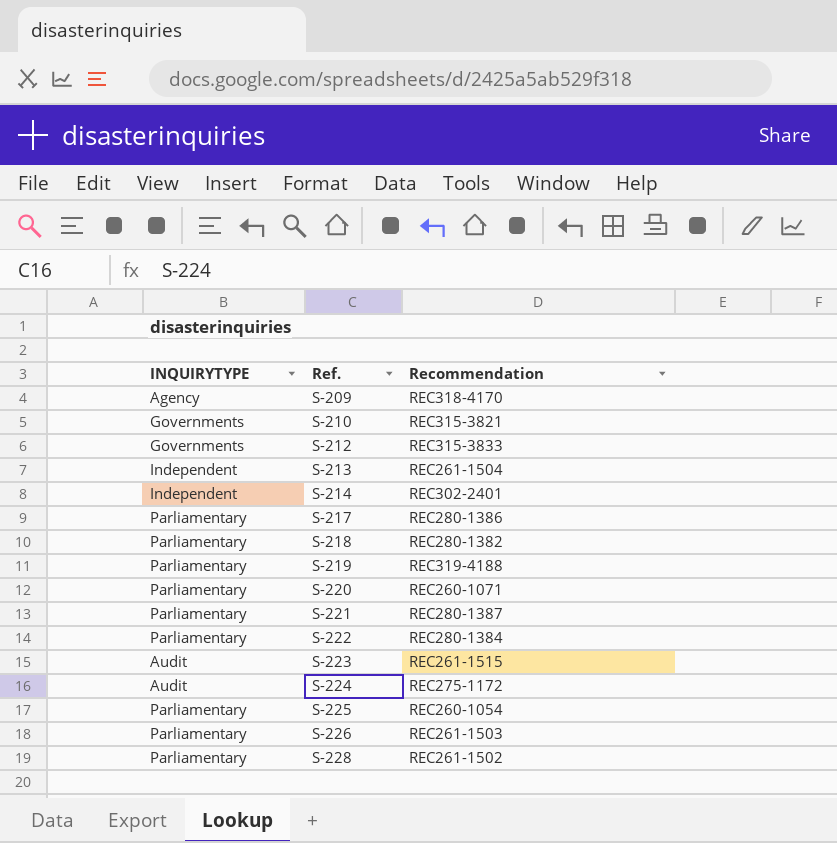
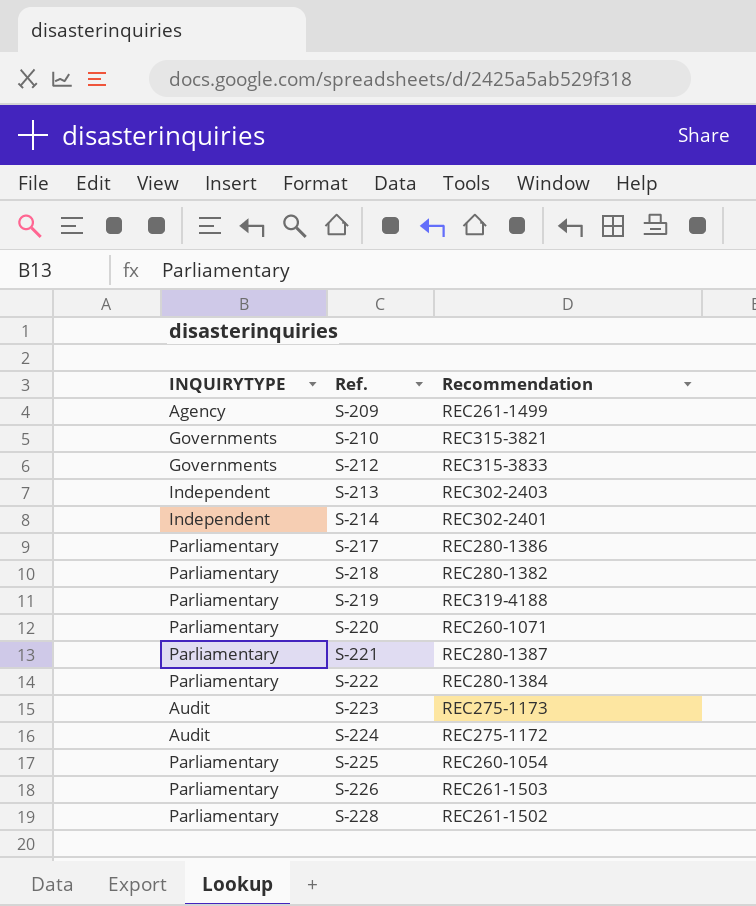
S-209 | Recommendation: REC318-4170 -> REC261-1499
S-213 | Recommendation: REC261-1504 -> REC302-2403
S-223 | Recommendation: REC261-1515 -> REC275-1173

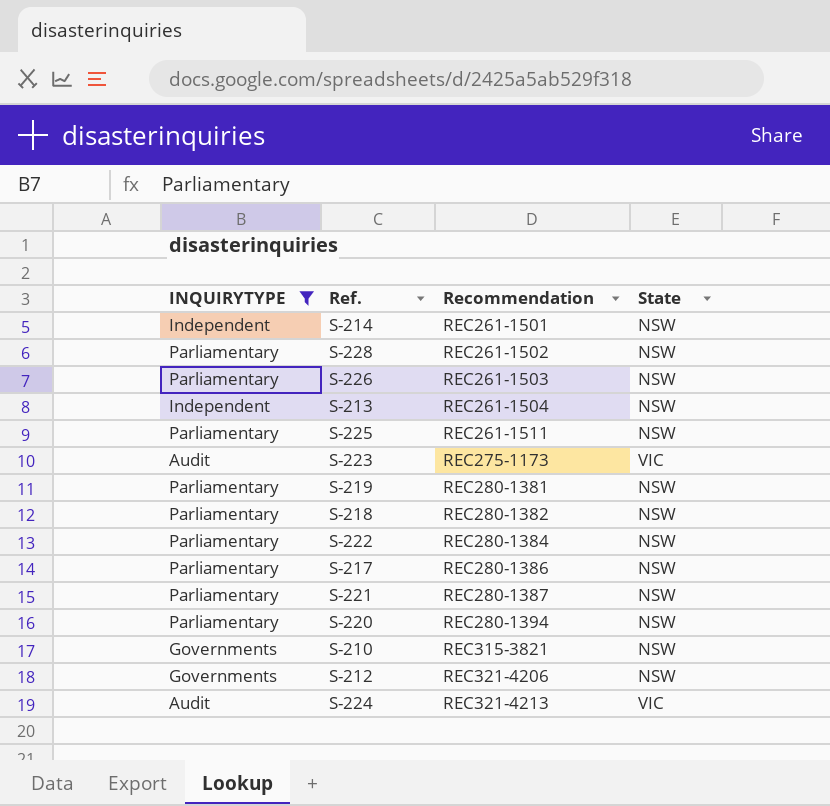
filter: none -> INQUIRYTYPE != Agency
row order: Ref. ascending -> Recommendation ascending
column State | position: none -> 4
S-214 | Recommendation: REC302-2401 -> REC261-1501
S-213 | Recommendation: REC302-2403 -> REC261-1504
S-225 | Recommendation: REC260-1054 -> REC261-1511
S-219 | Recommendation: REC319-4188 -> REC280-1381
S-220 | Recommendation: REC260-1071 -> REC280-1394
S-212 | Recommendation: REC315-3833 -> REC321-4206
S-224 | Recommendation: REC275-1172 -> REC321-4213

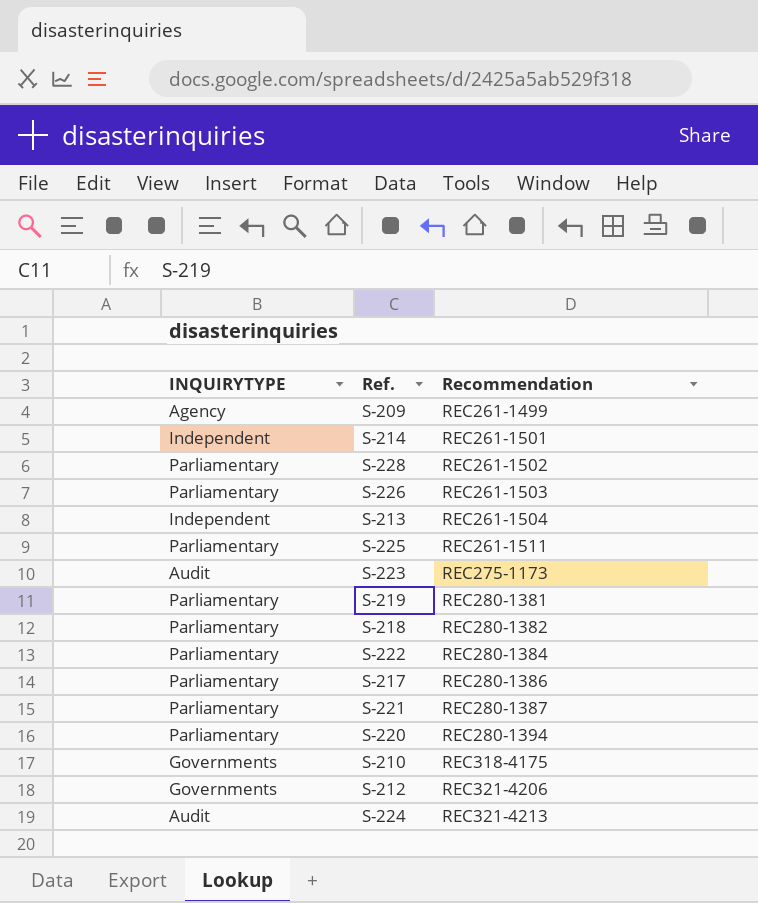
filter: INQUIRYTYPE != Agency -> none
column State | position: 4 -> none
S-210 | Recommendation: REC315-3821 -> REC318-4175

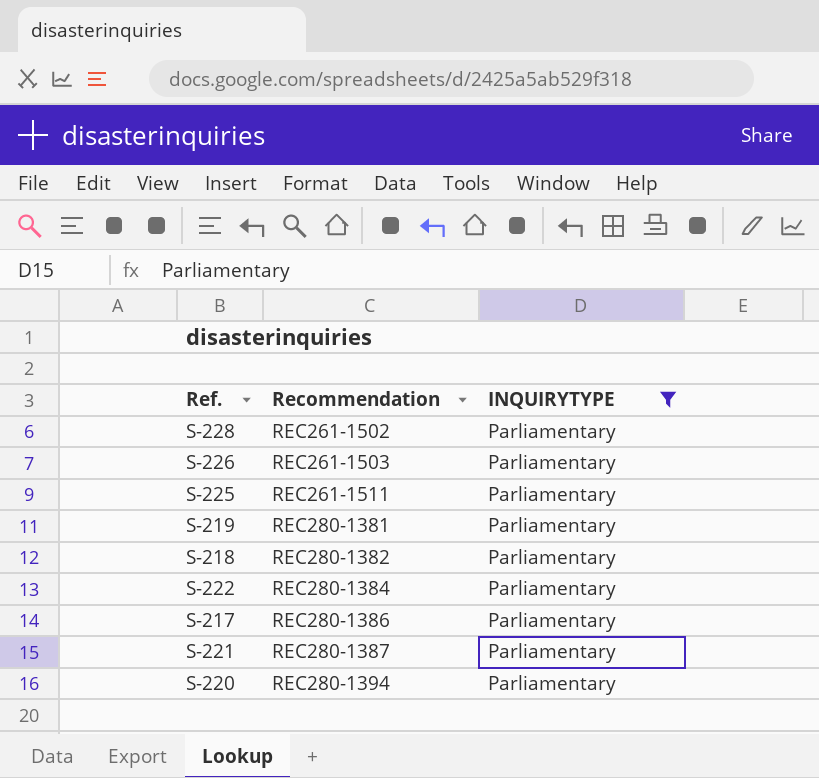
filter: none -> INQUIRYTYPE = Parliamentary
column INQUIRYTYPE | position: 1 -> 3

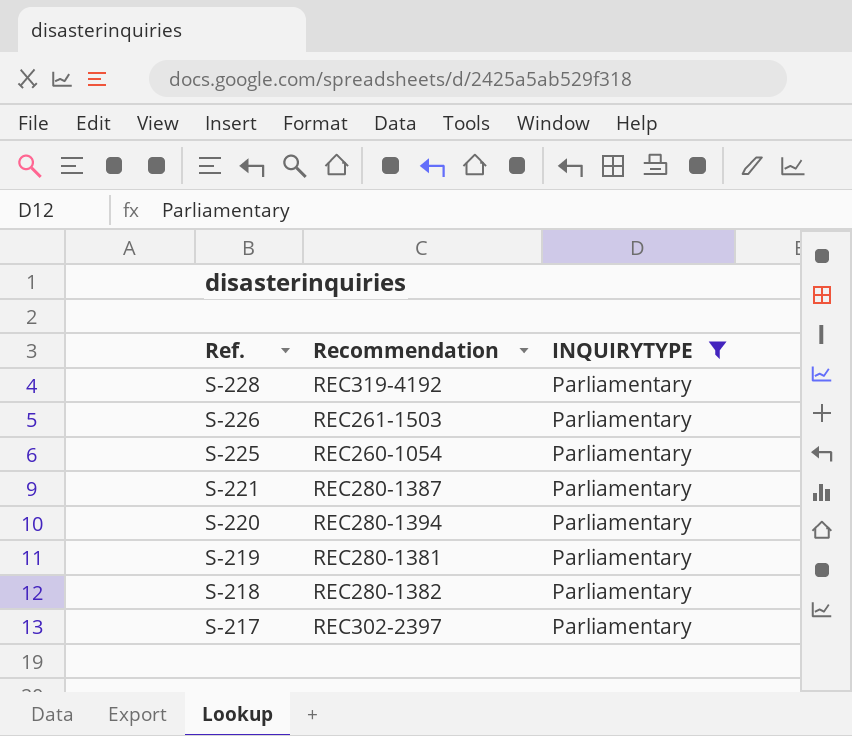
row order: Recommendation ascending -> Ref. descending
row S-222: REC280-1384 | Parliamentary -> none
S-228 | Recommendation: REC261-1502 -> REC319-4192
S-225 | Recommendation: REC261-1511 -> REC260-1054
S-217 | Recommendation: REC280-1386 -> REC302-2397

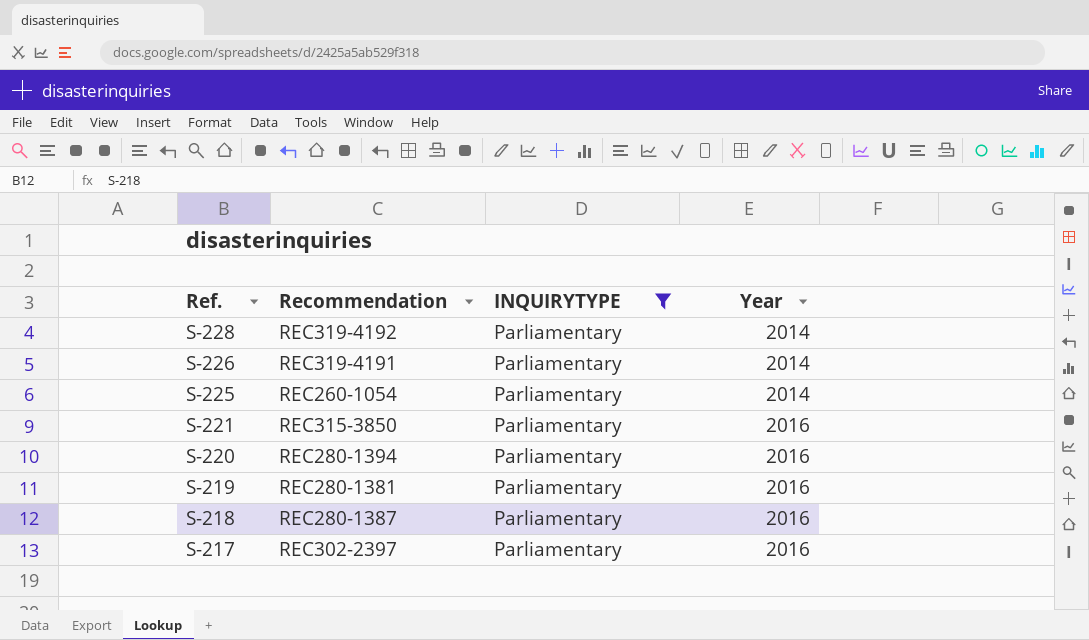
column Year | position: none -> 4
S-226 | Recommendation: REC261-1503 -> REC319-4191
S-221 | Recommendation: REC280-1387 -> REC315-3850
S-218 | Recommendation: REC280-1382 -> REC280-1387

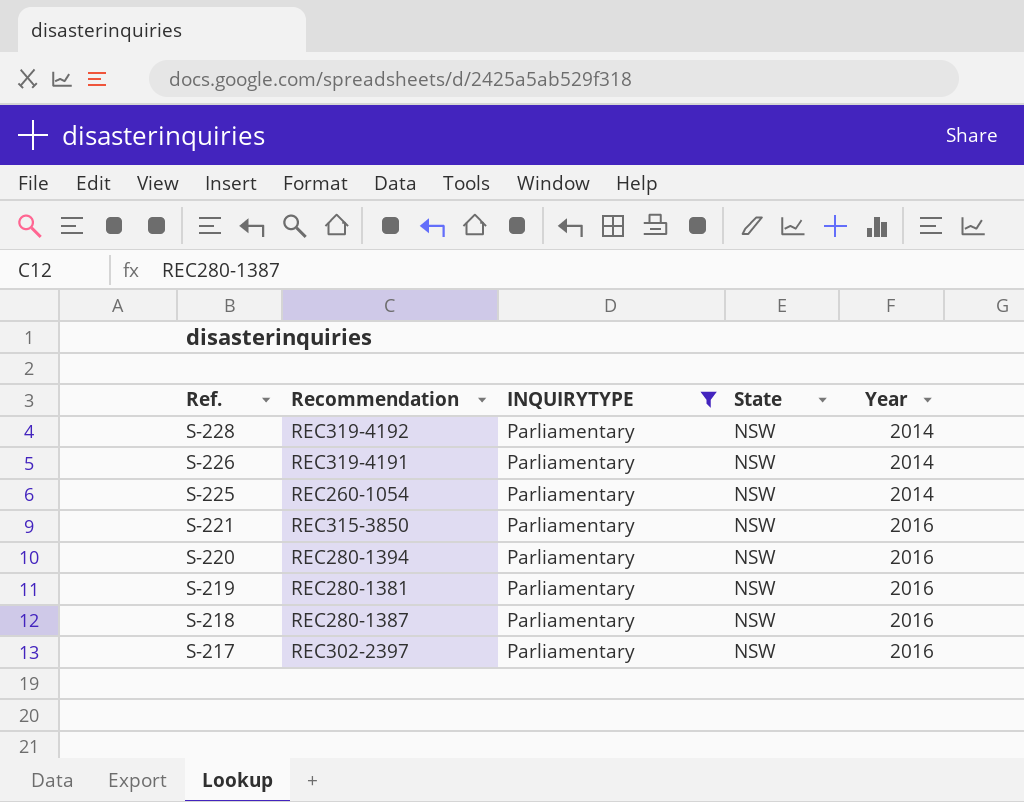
column State | position: none -> 4

